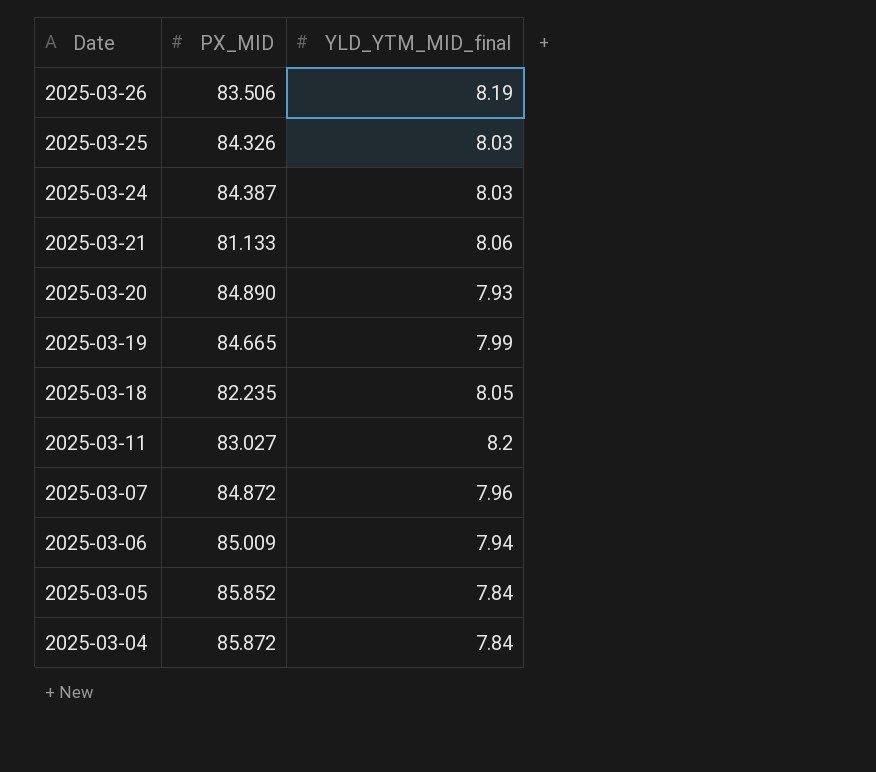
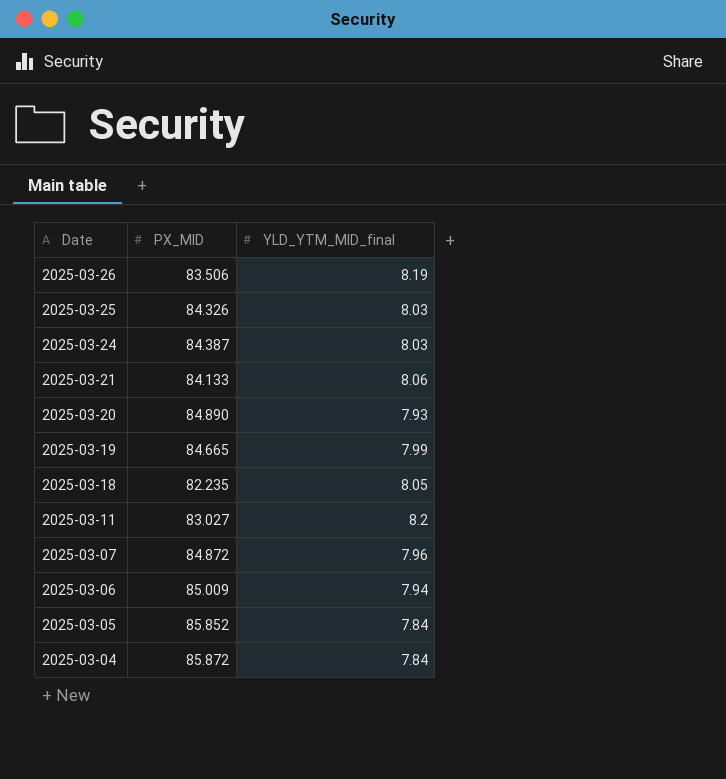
2025-03-21 | PX_MID: 81.133 -> 84.133

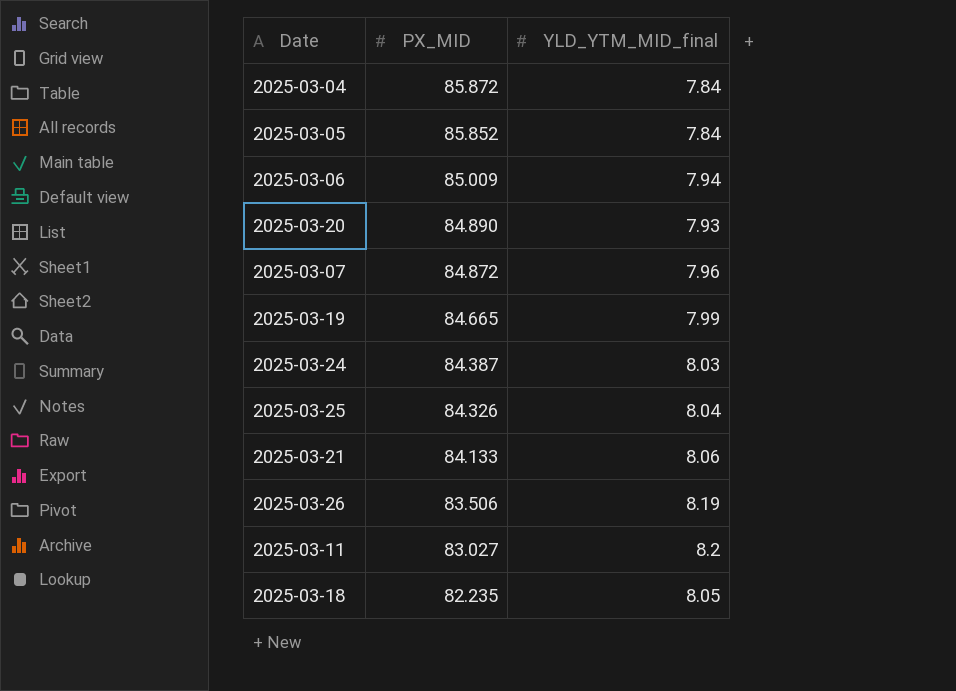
row order: Date descending -> PX_MID descending
2025-03-25 | YLD_YTM_MID_final: 8.03 -> 8.04

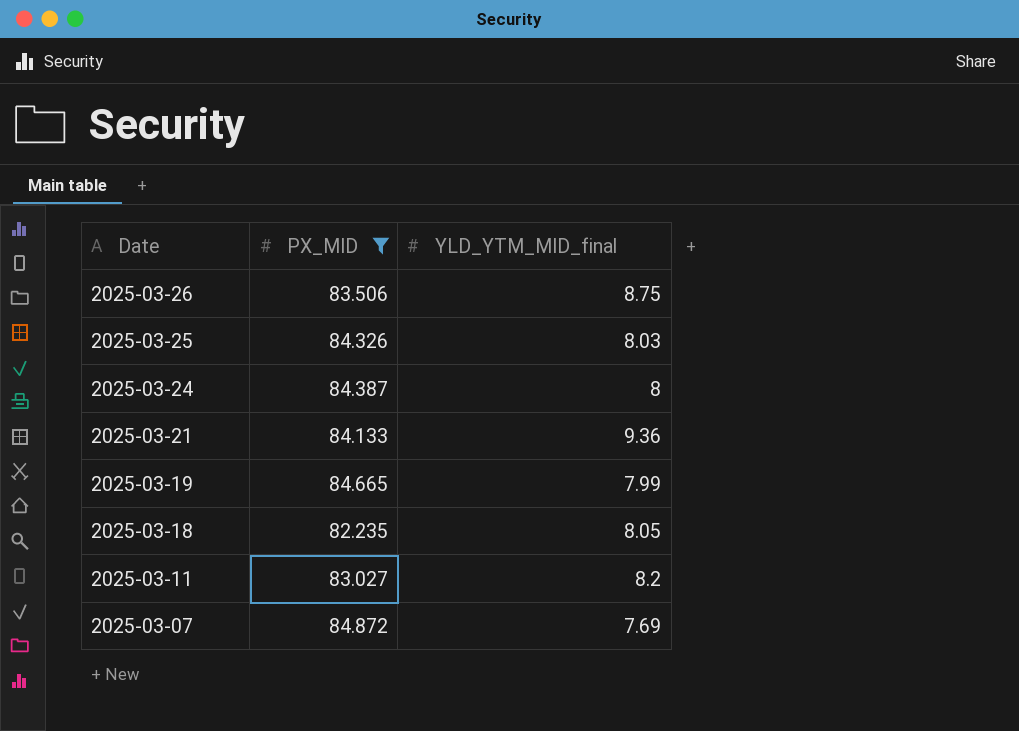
filter: none -> PX_MID <= 84.872
row order: PX_MID descending -> Date descending
2025-03-26 | YLD_YTM_MID_final: 8.19 -> 8.75
2025-03-25 | YLD_YTM_MID_final: 8.04 -> 8.03
2025-03-24 | YLD_YTM_MID_final: 8.03 -> 8
2025-03-21 | YLD_YTM_MID_final: 8.06 -> 9.36
2025-03-07 | YLD_YTM_MID_final: 7.96 -> 7.69

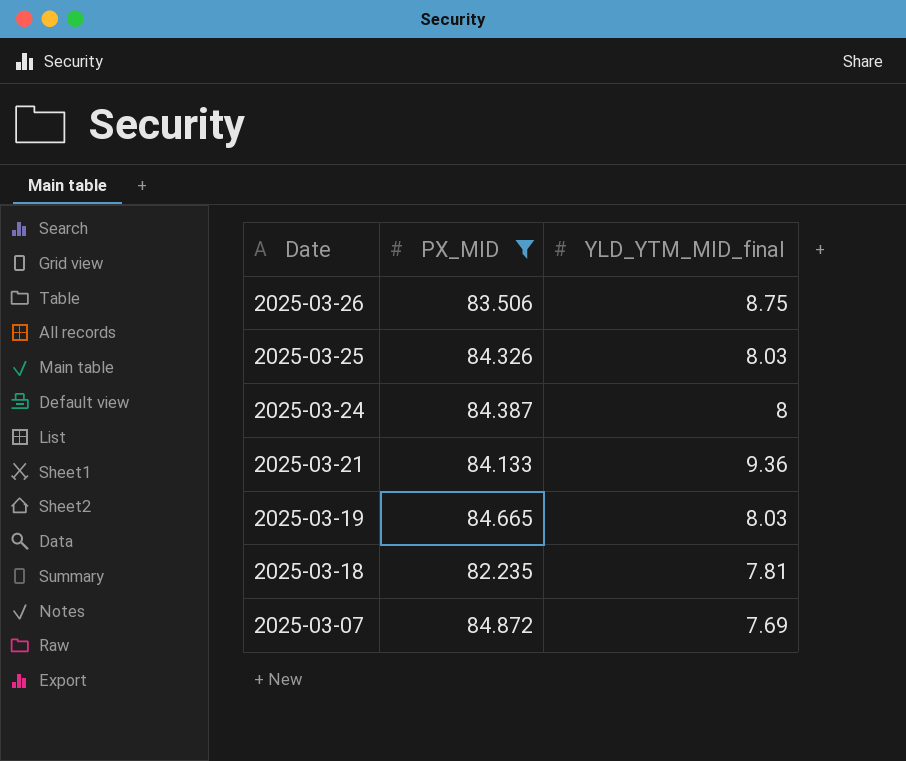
row 2025-03-11: 83.027 | 8.2 -> none
2025-03-19 | YLD_YTM_MID_final: 7.99 -> 8.03
2025-03-18 | YLD_YTM_MID_final: 8.05 -> 7.81

